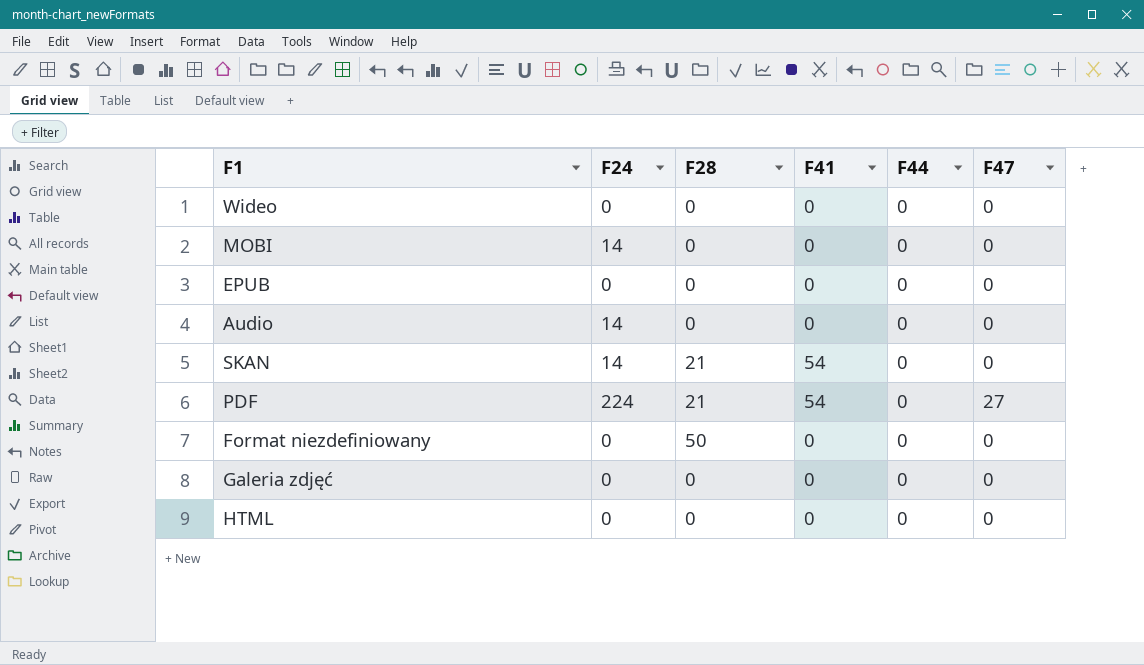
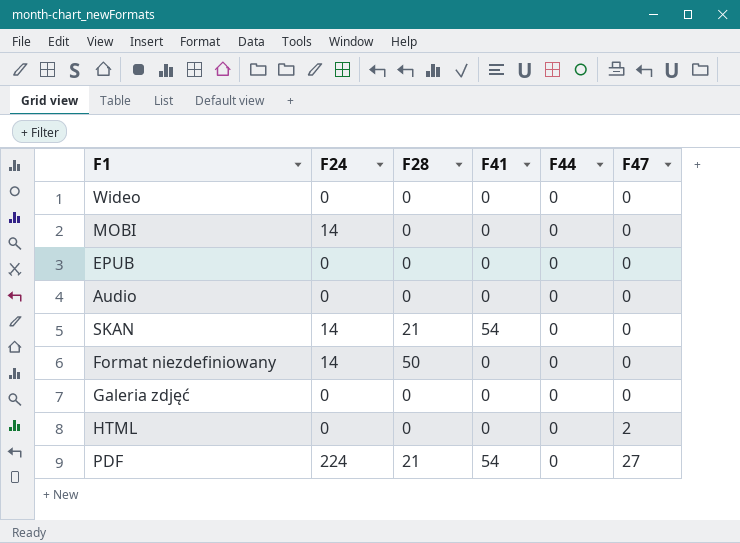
row order: none -> F47 ascending
Audio | F24: 14 -> 0
Format niezdefiniowany | F24: 0 -> 14
HTML | F47: 0 -> 2

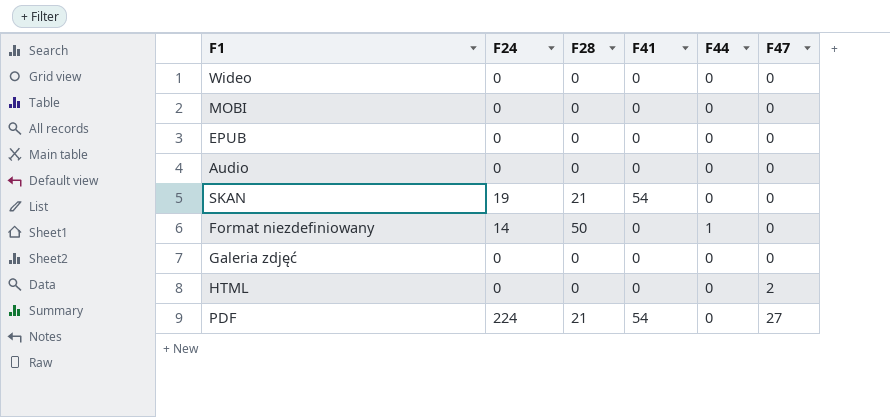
MOBI | F24: 14 -> 0
SKAN | F24: 14 -> 19
Format niezdefiniowany | F44: 0 -> 1

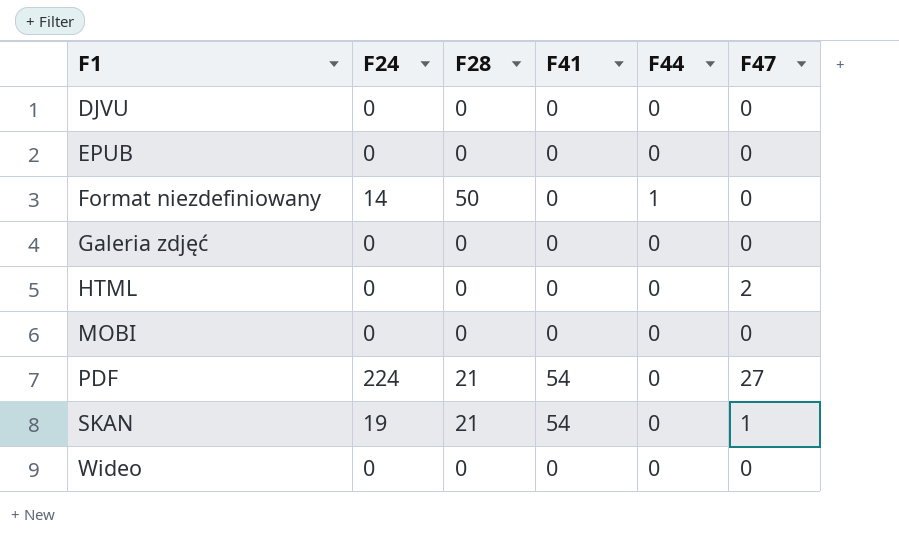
row order: F47 ascending -> F1 ascending
row Audio: 0 | 0 | 0 | 0 | 0 -> none
row DJVU: none -> 0 | 0 | 0 | 0 | 0
SKAN | F47: 0 -> 1

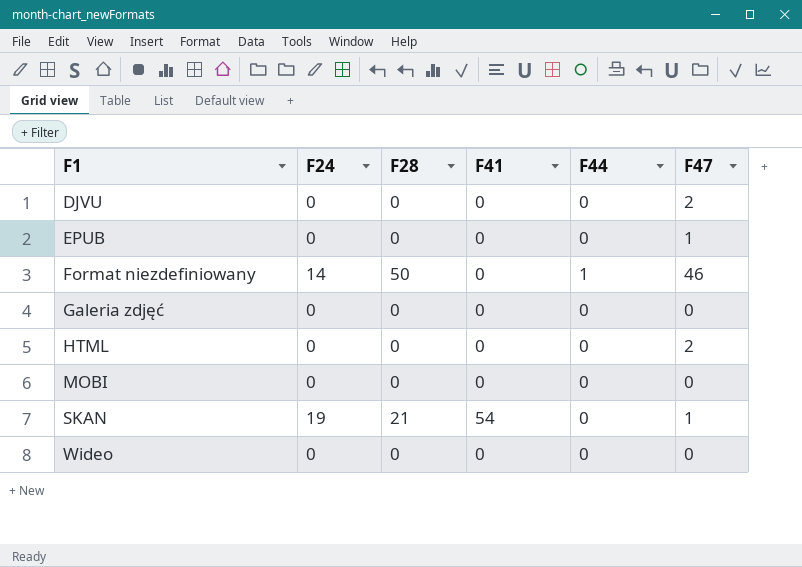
row PDF: 224 | 21 | 54 | 0 | 27 -> none
DJVU | F47: 0 -> 2
EPUB | F47: 0 -> 1
Format niezdefiniowany | F47: 0 -> 46

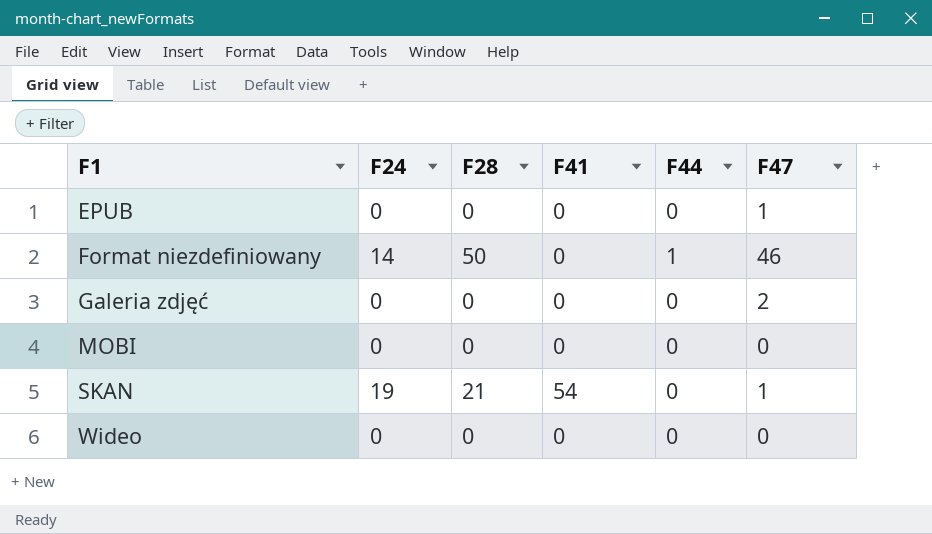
row DJVU: 0 | 0 | 0 | 0 | 2 -> none
row HTML: 0 | 0 | 0 | 0 | 2 -> none
Galeria zdjęć | F47: 0 -> 2

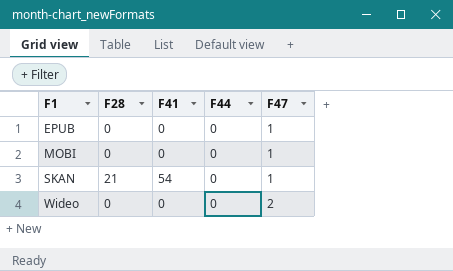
column F24 | position: 2 -> none
row Format niezdefiniowany: 14 | 50 | 0 | 1 | 46 -> none
row Galeria zdjęć: 0 | 0 | 0 | 0 | 2 -> none
MOBI | F47: 0 -> 1
Wideo | F47: 0 -> 2

